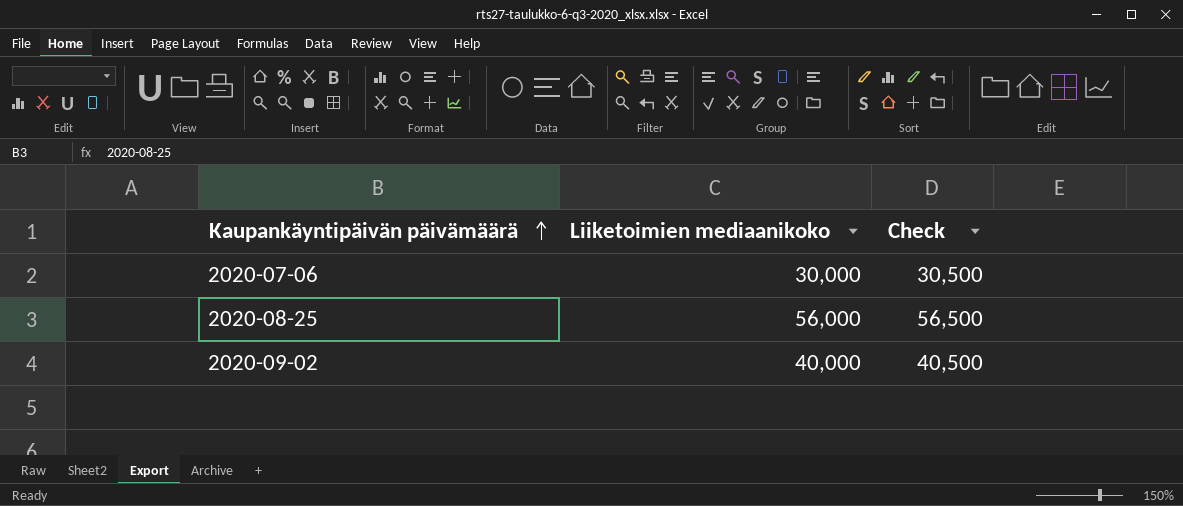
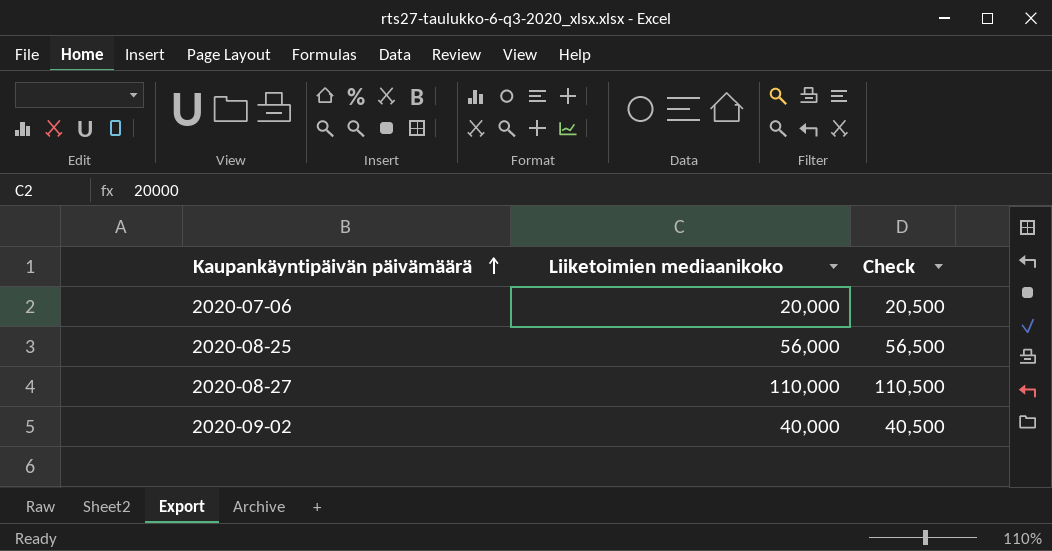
2020-07-06 | Liiketoimien mediaanikoko: 30,000 -> 20,000
2020-07-06 | Check: 30,500 -> 20,500
row 2020-08-27: none -> 110,000 | 110,500

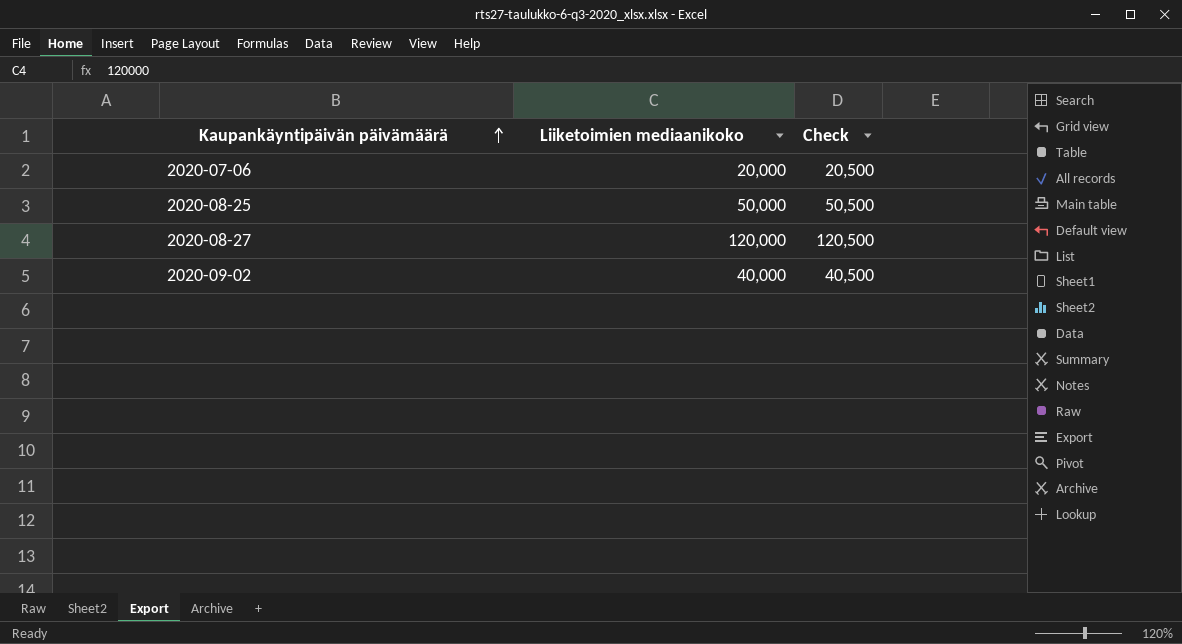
2020-08-25 | Liiketoimien mediaanikoko: 56,000 -> 50,000
2020-08-25 | Check: 56,500 -> 50,500
2020-08-27 | Liiketoimien mediaanikoko: 110,000 -> 120,000
2020-08-27 | Check: 110,500 -> 120,500

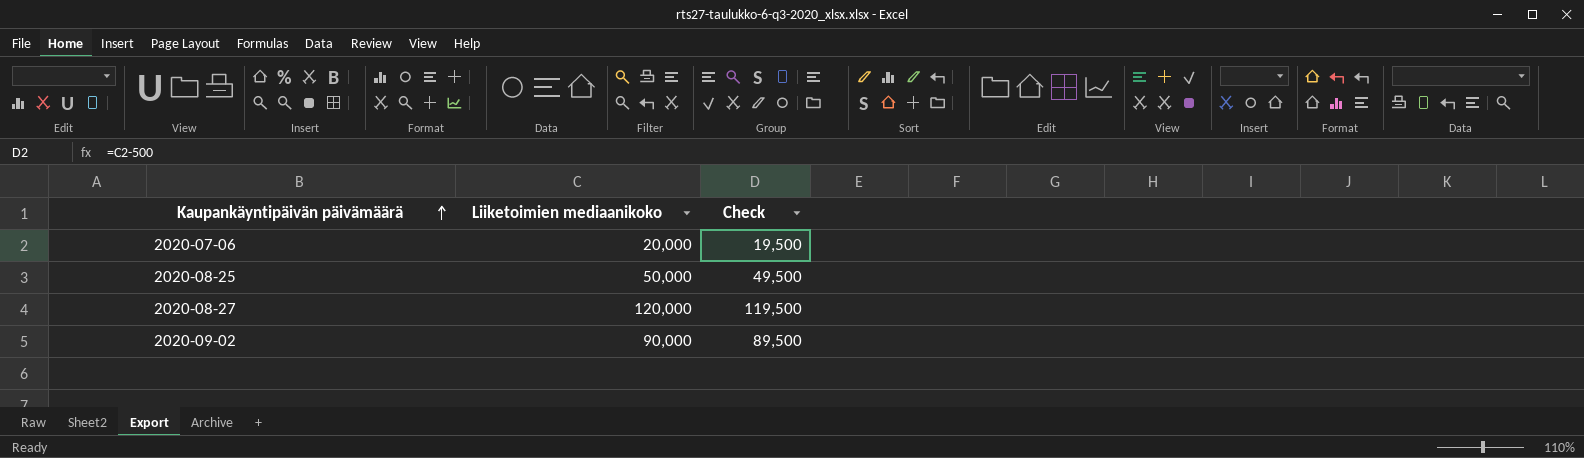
column Check | formula: [Liiketoimien mediaanikoko] + 500 -> [Liiketoimien mediaanikoko] - 500
2020-09-02 | Liiketoimien mediaanikoko: 40,000 -> 90,000

